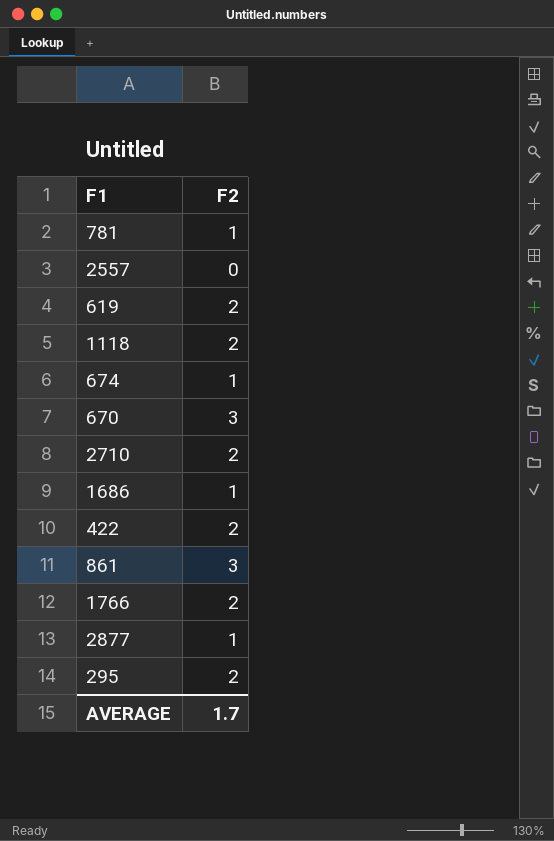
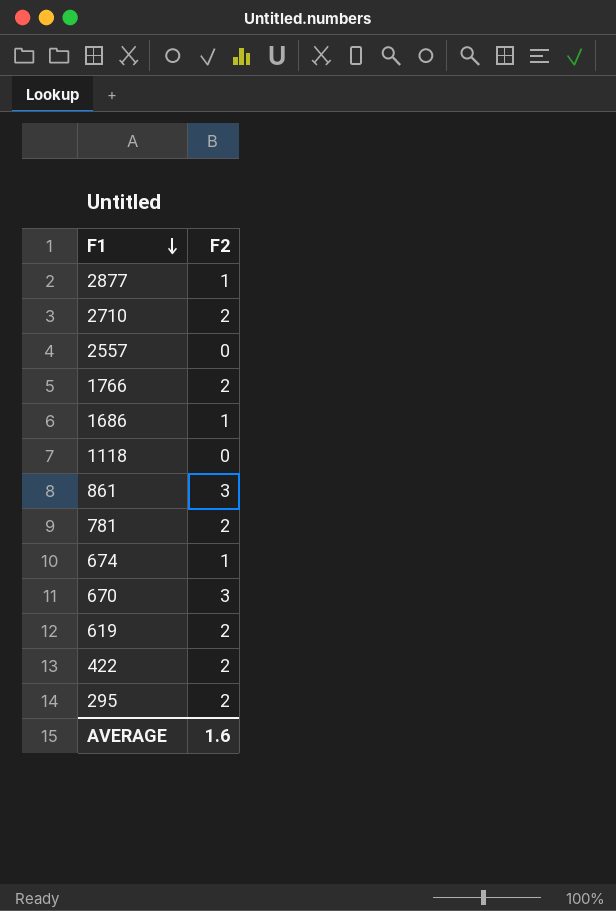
row order: none -> F1 descending
1118 | F2: 2 -> 0
781 | F2: 1 -> 2
AVERAGE | F2: 1.7 -> 1.6

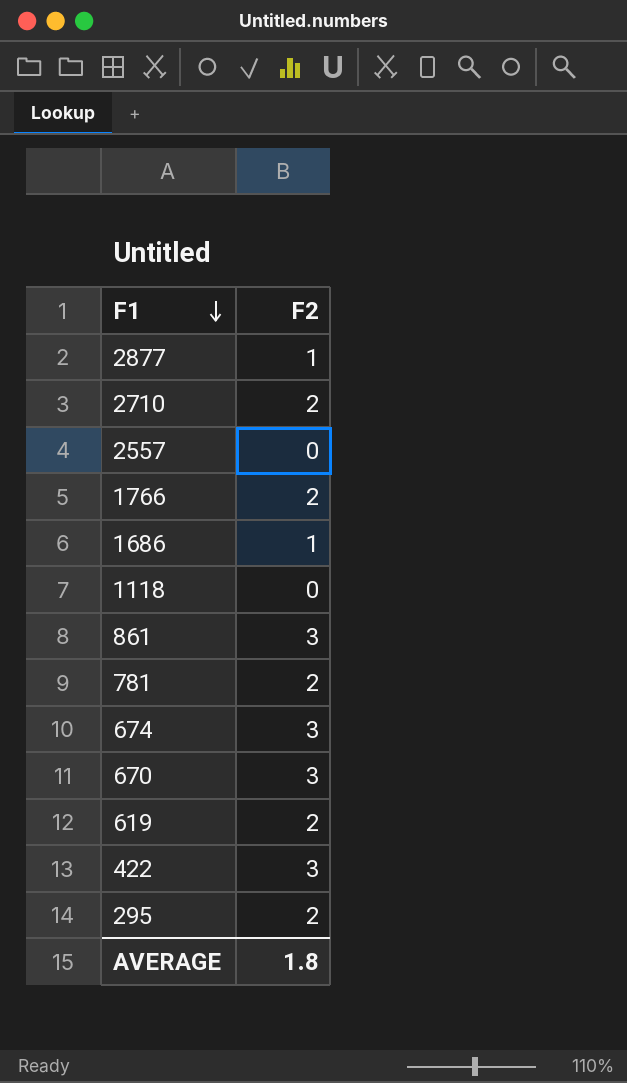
674 | F2: 1 -> 3
422 | F2: 2 -> 3
AVERAGE | F2: 1.6 -> 1.8

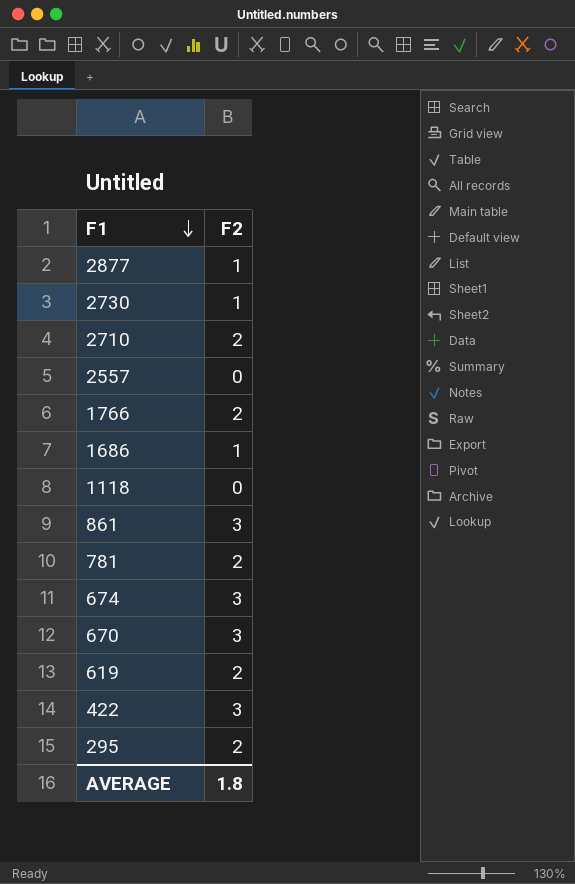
row 2730: none -> 1

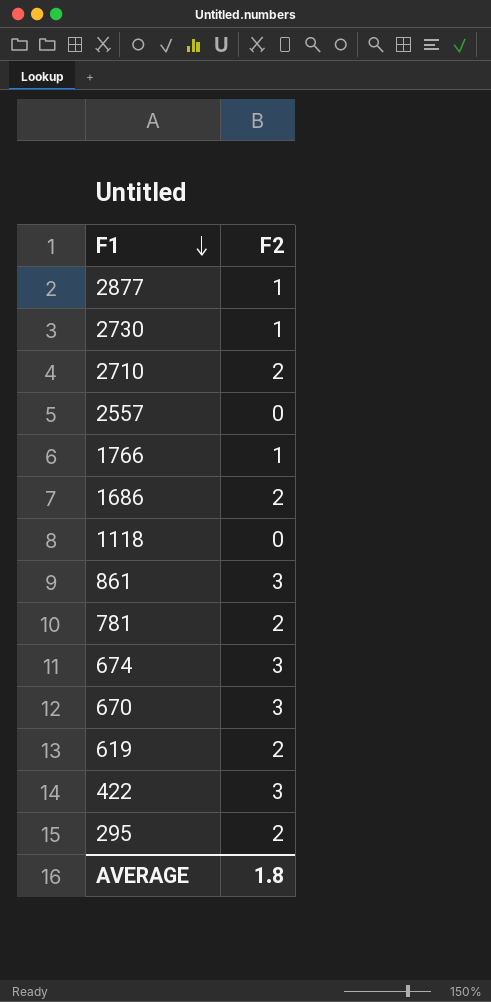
1766 | F2: 2 -> 1
1686 | F2: 1 -> 2

